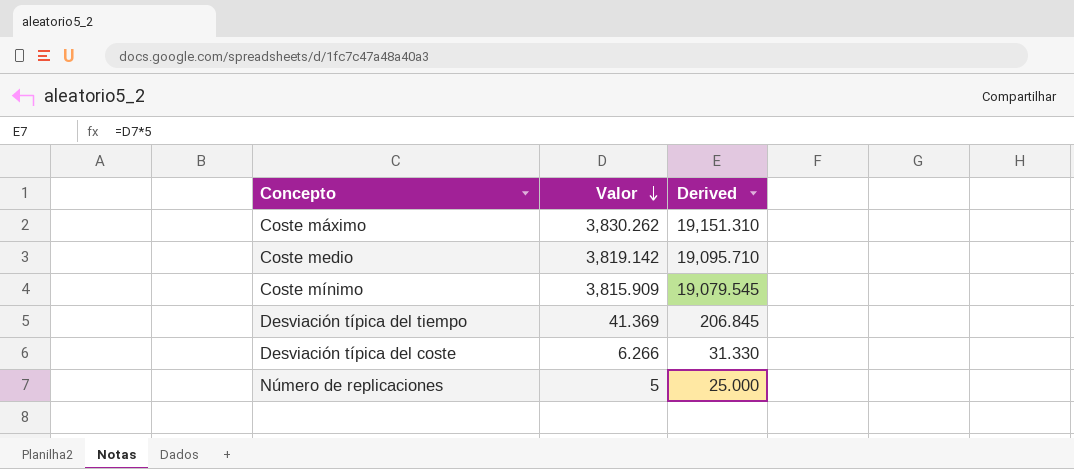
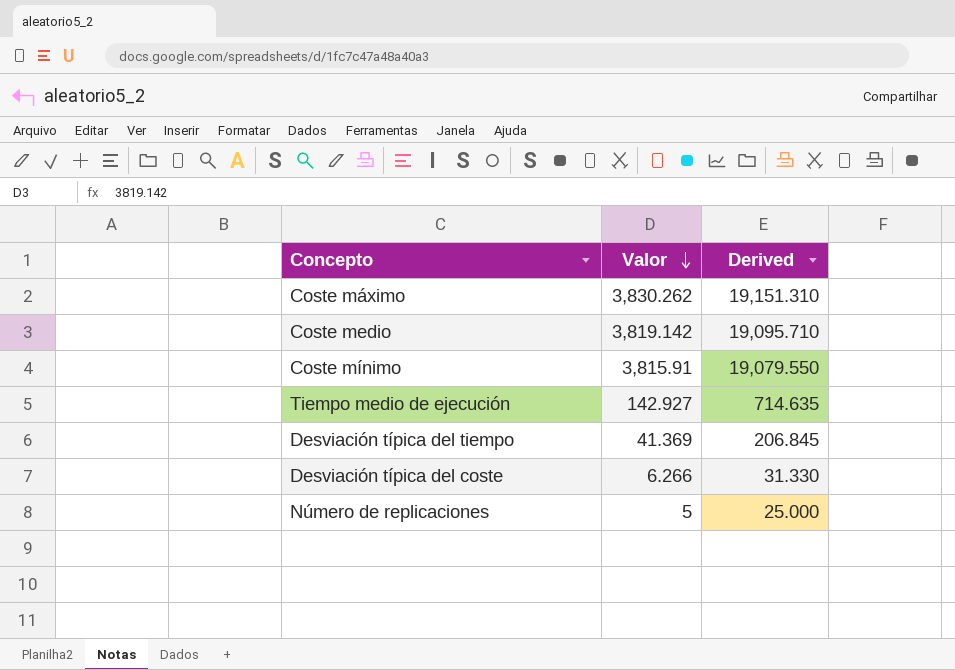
Coste mínimo | Valor: 3,815.909 -> 3,815.91
Coste mínimo | Derived: 19,079.545 -> 19,079.550
row Tiempo medio de ejecución: none -> 142.927 | 714.635

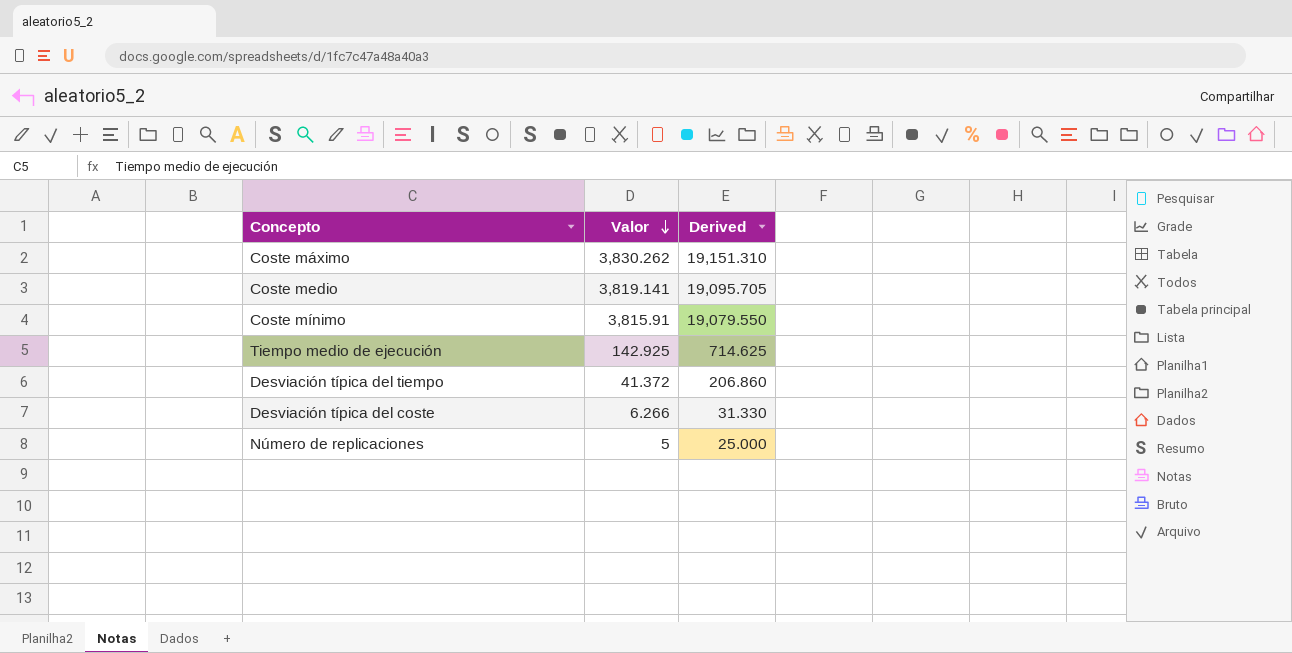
Coste medio | Valor: 3,819.142 -> 3,819.141
Coste medio | Derived: 19,095.710 -> 19,095.705
Tiempo medio de ejecución | Valor: 142.927 -> 142.925
Tiempo medio de ejecución | Derived: 714.635 -> 714.625
Desviación típica del tiempo | Valor: 41.369 -> 41.372
Desviación típica del tiempo | Derived: 206.845 -> 206.860

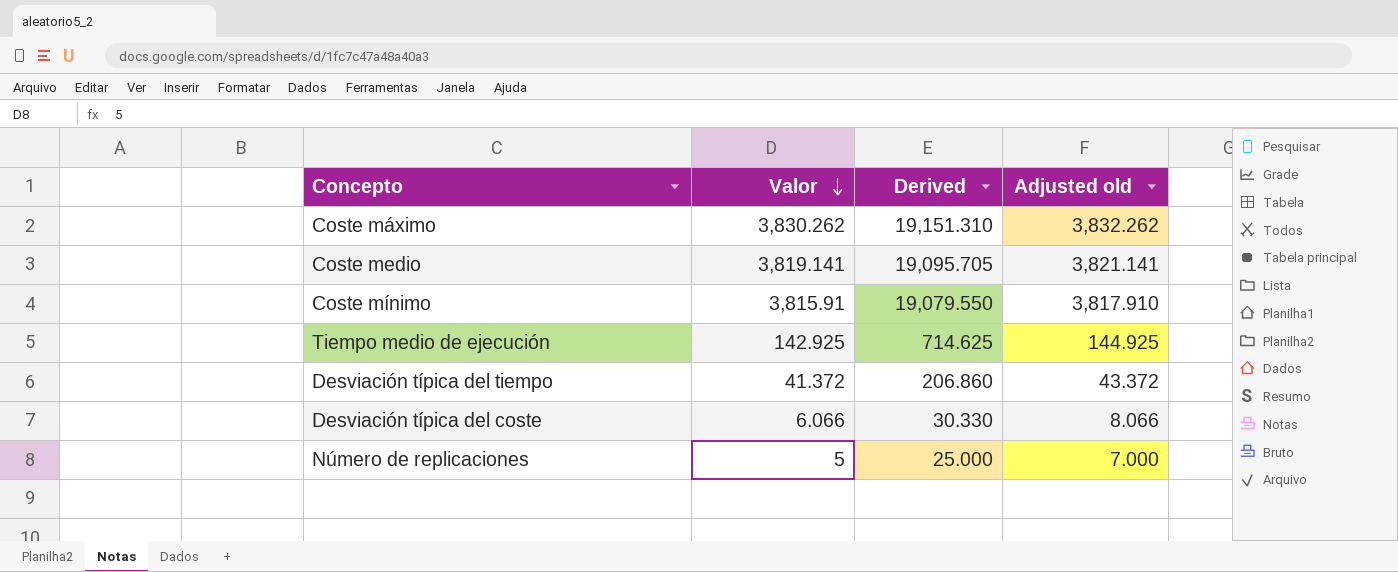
column Adjusted old | formula: none -> [Valor] + 2
Desviación típica del coste | Valor: 6.266 -> 6.066
Desviación típica del coste | Derived: 31.330 -> 30.330

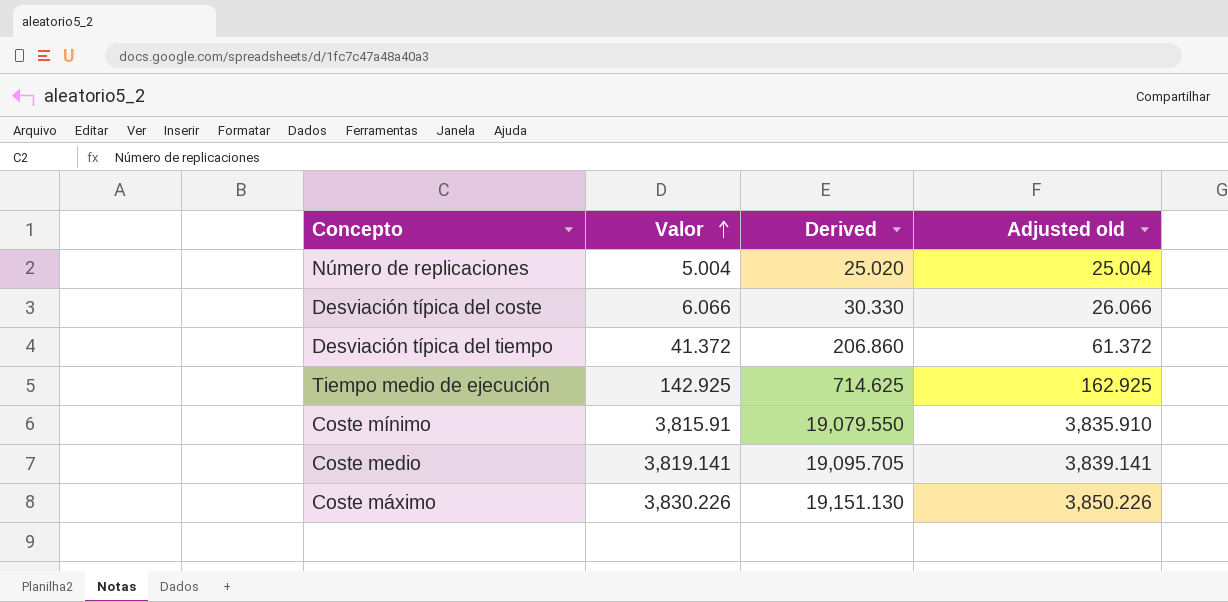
row order: Valor descending -> Valor ascending
column Adjusted old | formula: [Valor] + 2 -> [Valor] + 20
Número de replicaciones | Valor: 5 -> 5.004
Número de replicaciones | Derived: 25.000 -> 25.020
Coste máximo | Valor: 3,830.262 -> 3,830.226
Coste máximo | Derived: 19,151.310 -> 19,151.130

